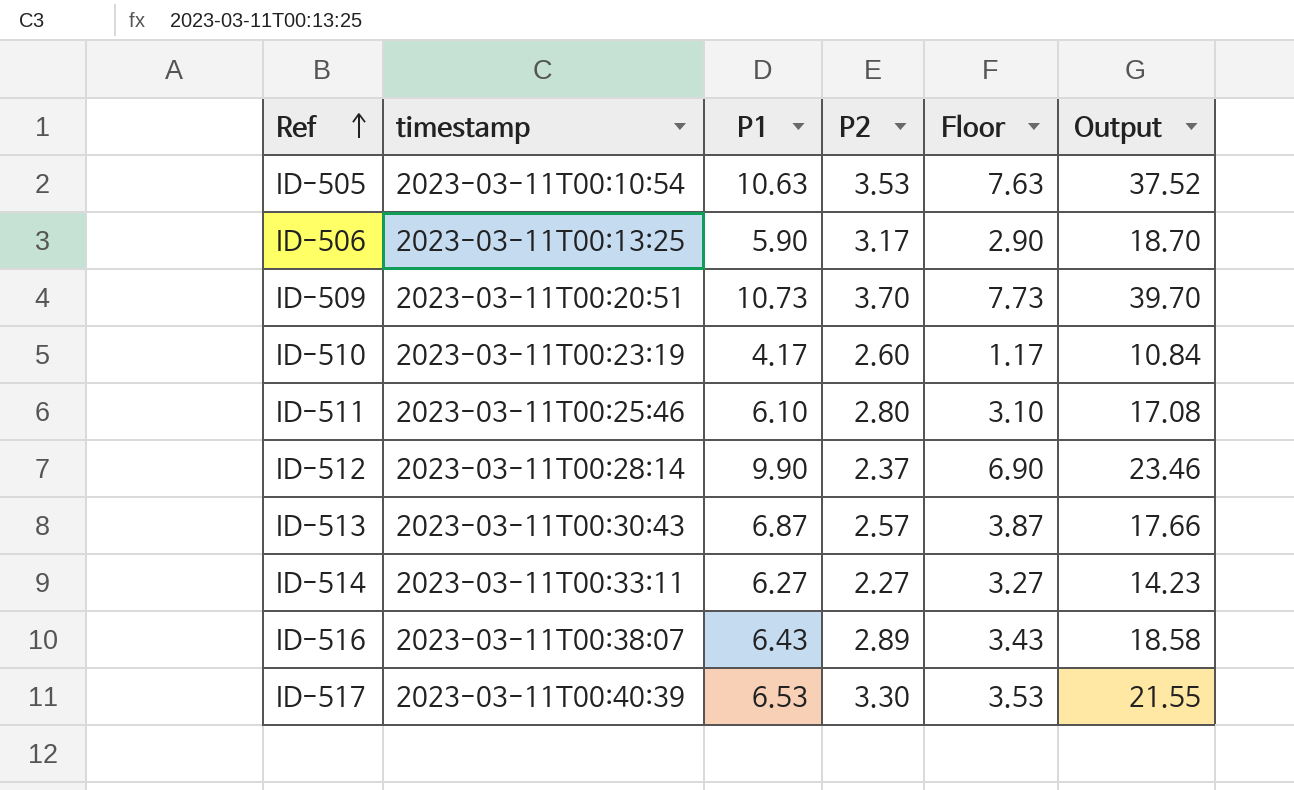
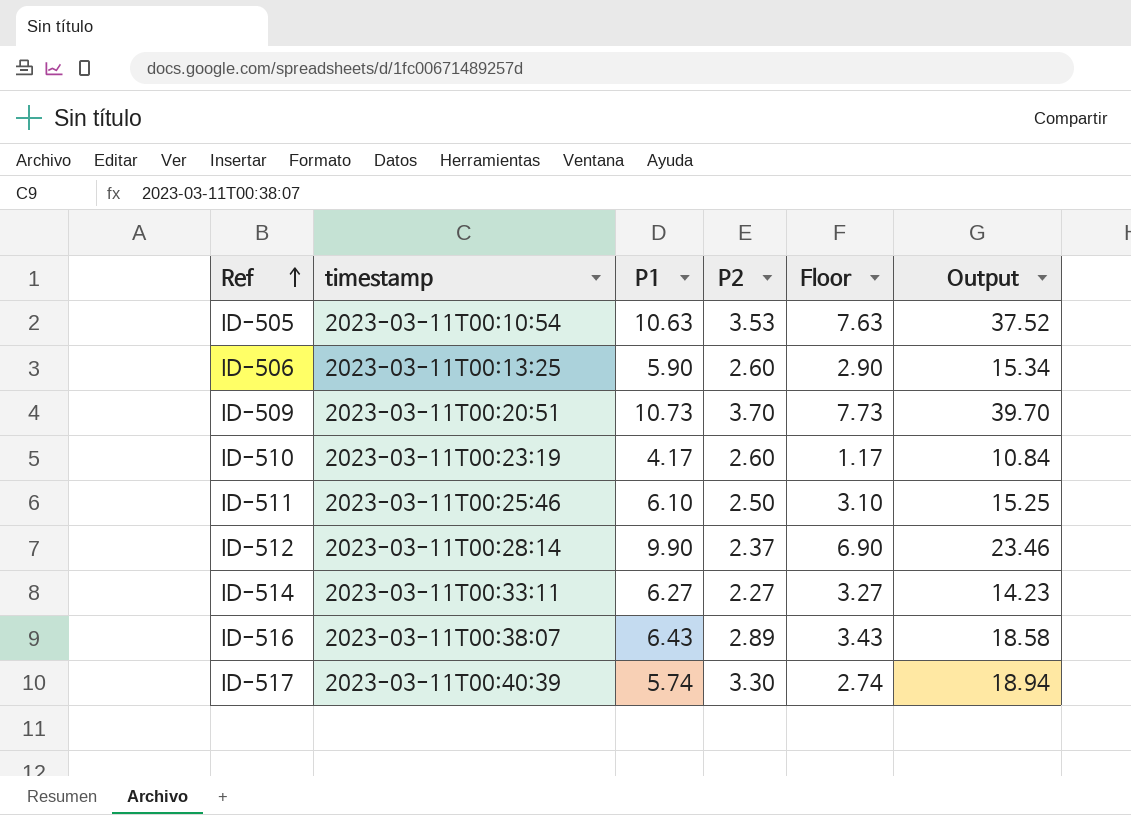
row ID-513: 2023-03-11T00:30:43 | 6.87 | 2.57 | 3.87 | 17.66 -> none
ID-506 | P2: 3.17 -> 2.60
ID-506 | Output: 18.70 -> 15.34
ID-511 | P2: 2.80 -> 2.50
ID-511 | Output: 17.08 -> 15.25
ID-517 | P1: 6.53 -> 5.74
ID-517 | Floor: 3.53 -> 2.74
ID-517 | Output: 21.55 -> 18.94

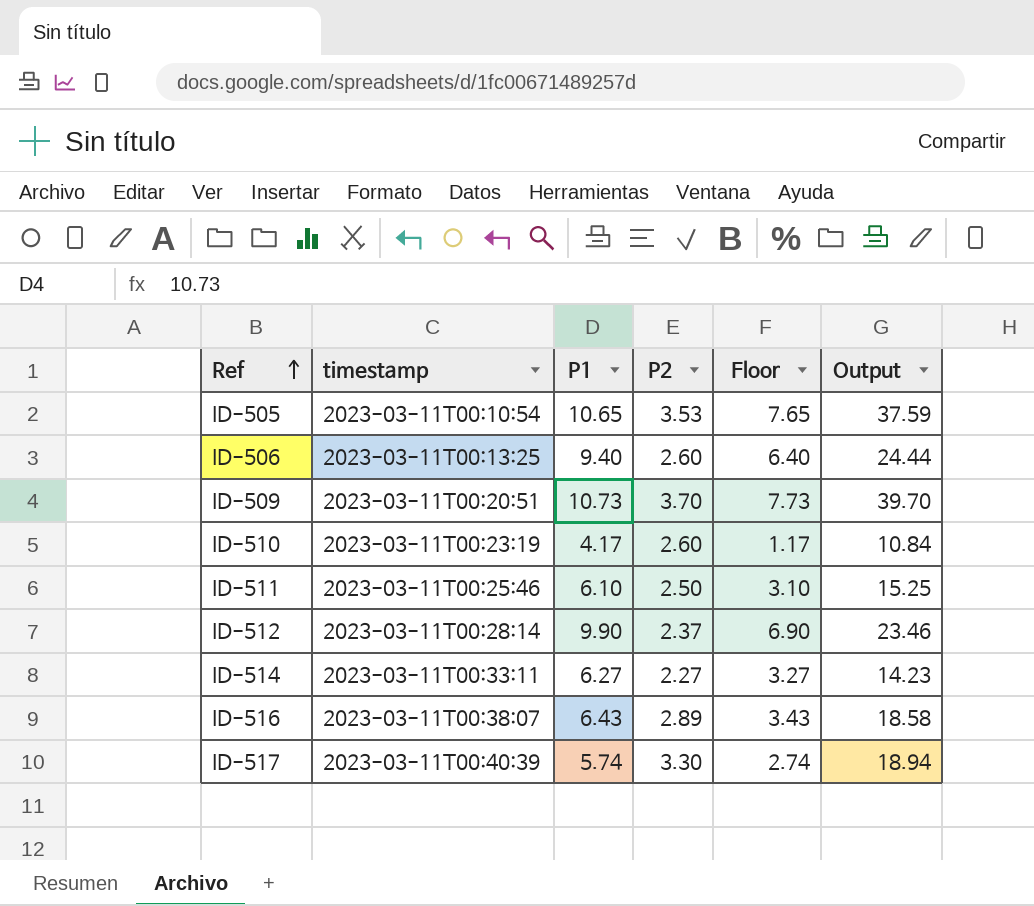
ID-505 | P1: 10.63 -> 10.65
ID-505 | Floor: 7.63 -> 7.65
ID-505 | Output: 37.52 -> 37.59
ID-506 | P1: 5.90 -> 9.40
ID-506 | Floor: 2.90 -> 6.40
ID-506 | Output: 15.34 -> 24.44

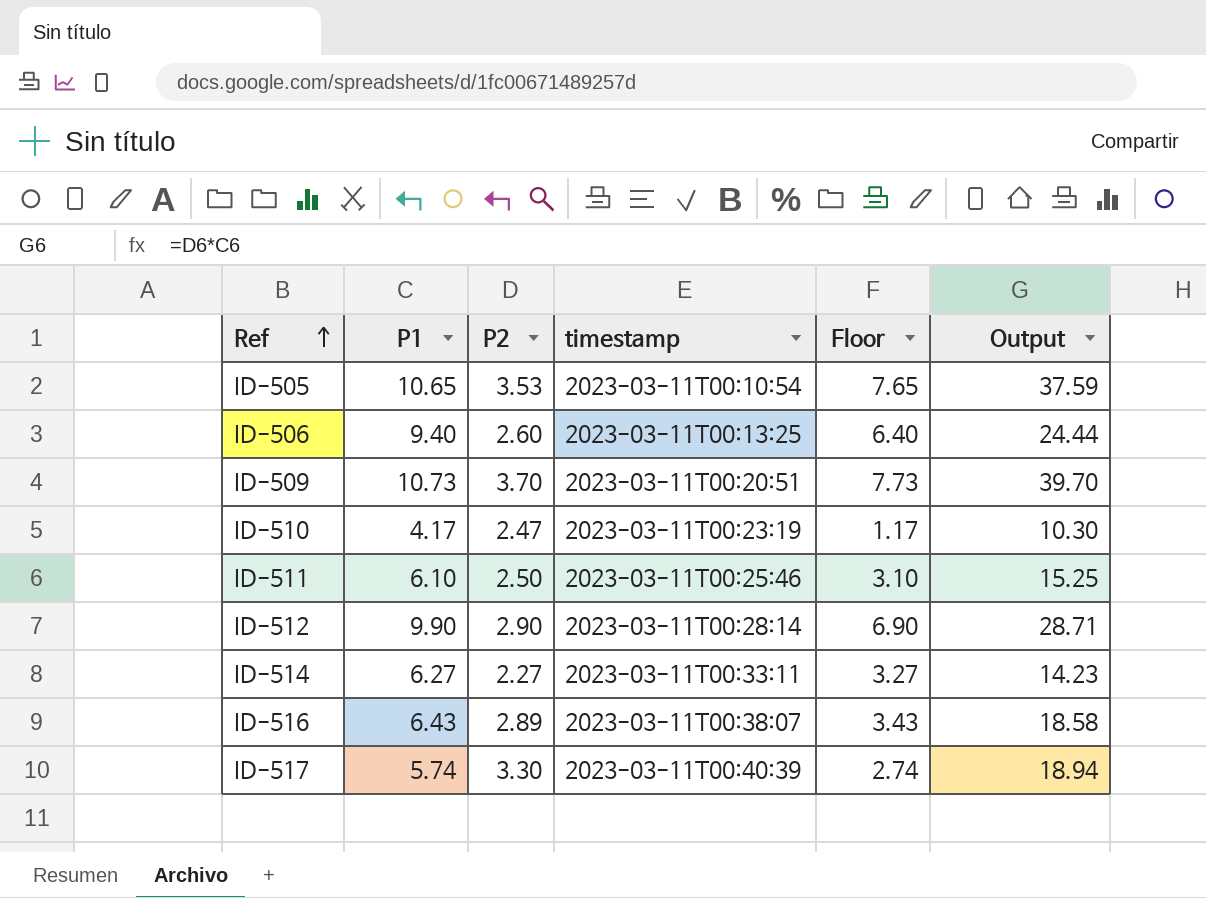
column timestamp | position: 2 -> 4
ID-510 | P2: 2.60 -> 2.47
ID-510 | Output: 10.84 -> 10.30
ID-512 | P2: 2.37 -> 2.90
ID-512 | Output: 23.46 -> 28.71

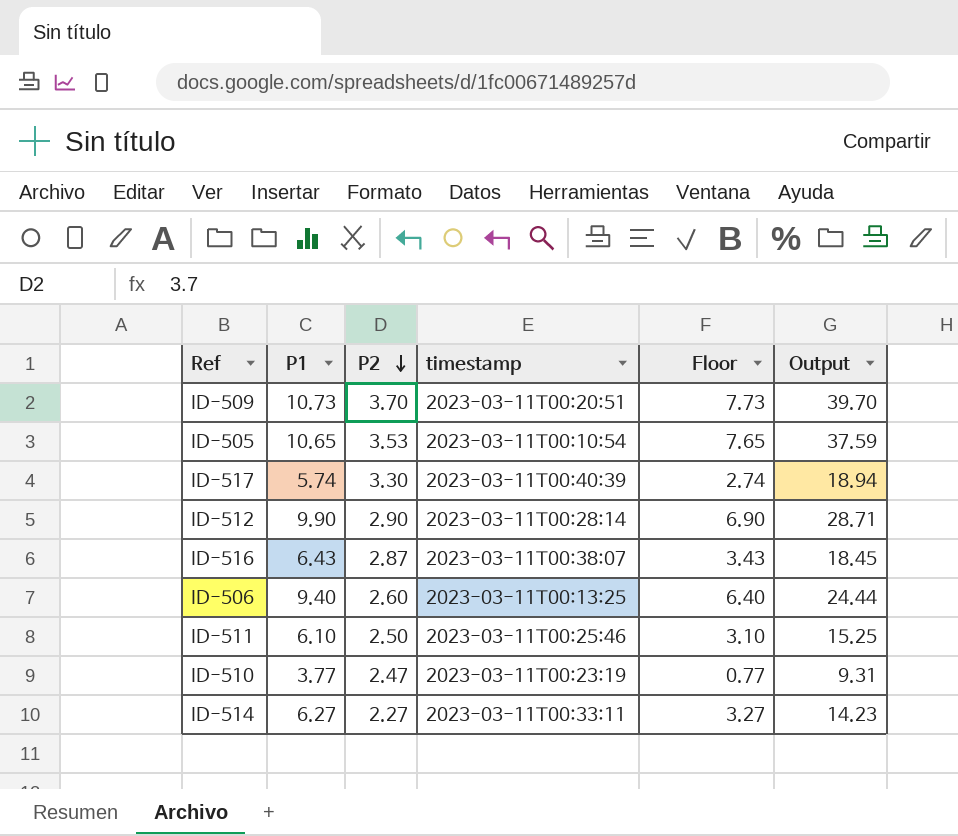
row order: Ref ascending -> P2 descending
ID-516 | P2: 2.89 -> 2.87
ID-516 | Output: 18.58 -> 18.45
ID-510 | P1: 4.17 -> 3.77
ID-510 | Floor: 1.17 -> 0.77
ID-510 | Output: 10.30 -> 9.31

